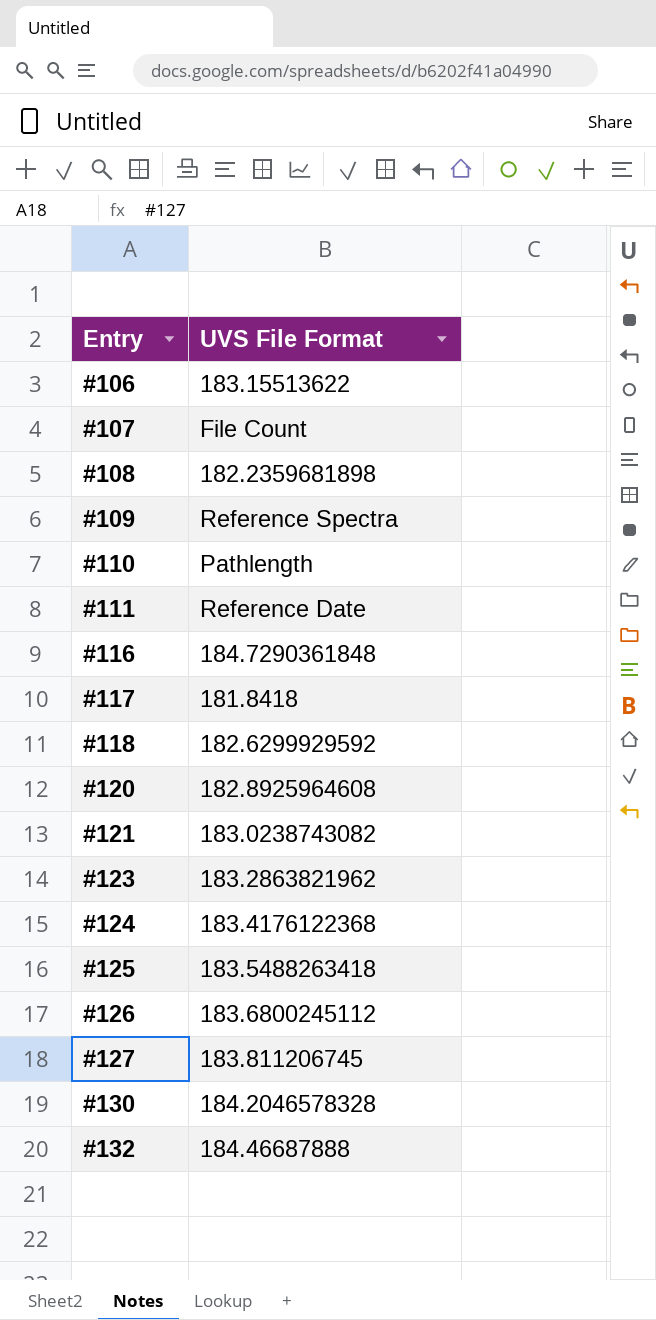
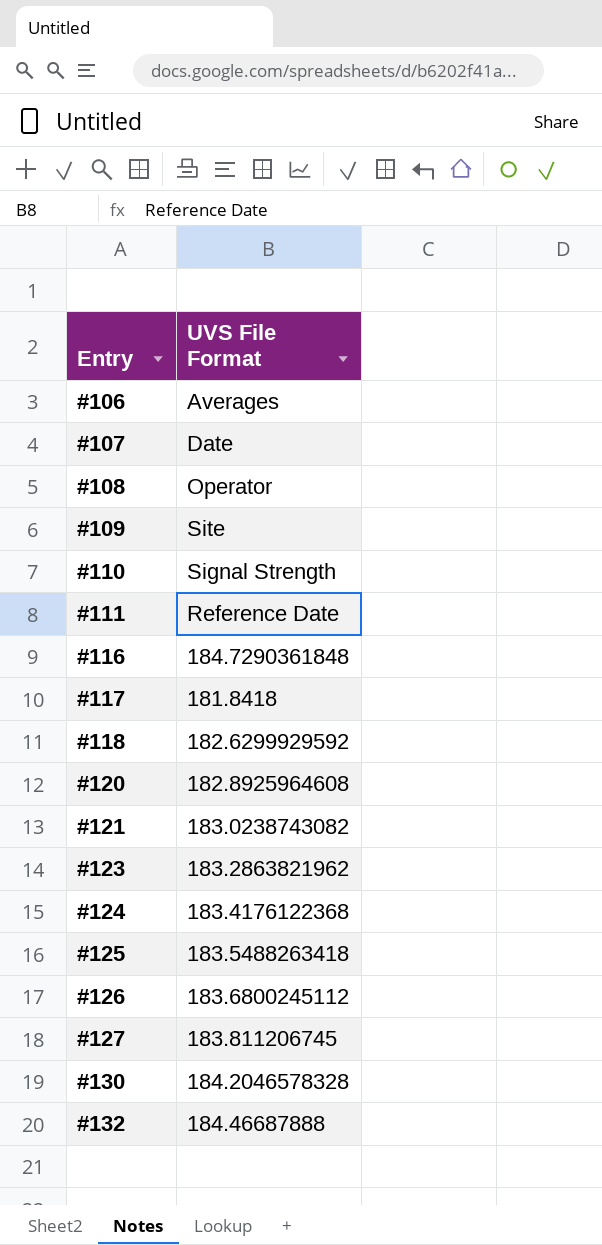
#106 | UVS File Format: 183.15513622 -> Averages
#107 | UVS File Format: File Count -> Date
#108 | UVS File Format: 182.2359681898 -> Operator
#109 | UVS File Format: Reference Spectra -> Site
#110 | UVS File Format: Pathlength -> Signal Strength

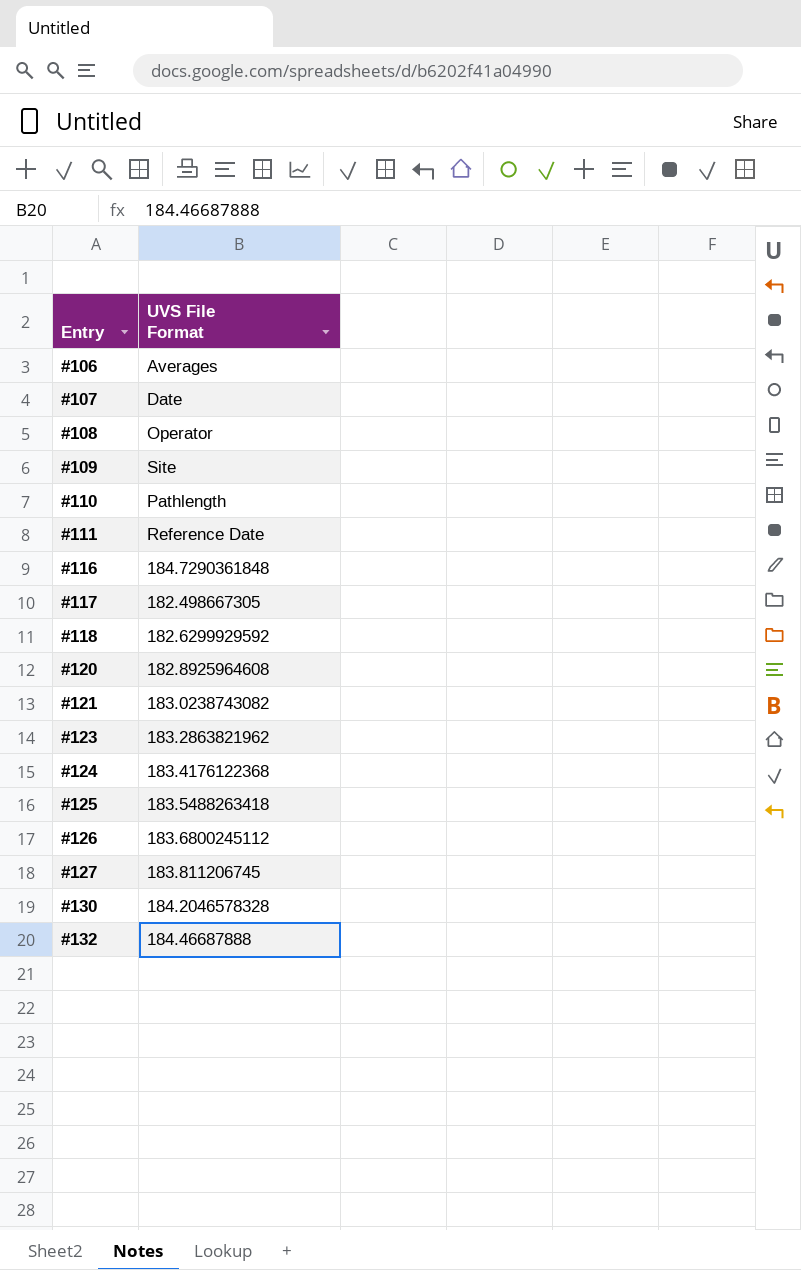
#110 | UVS File Format: Signal Strength -> Pathlength
#117 | UVS File Format: 181.8418 -> 182.498667305

